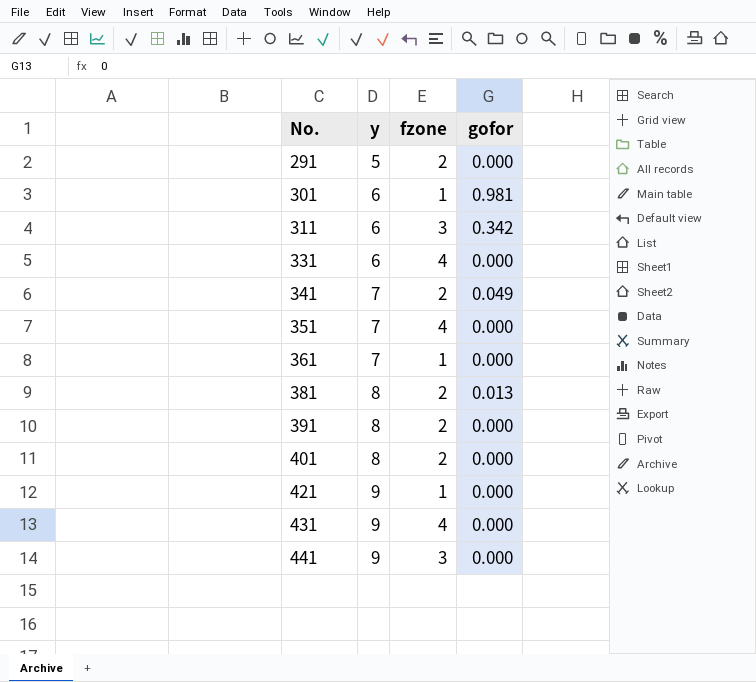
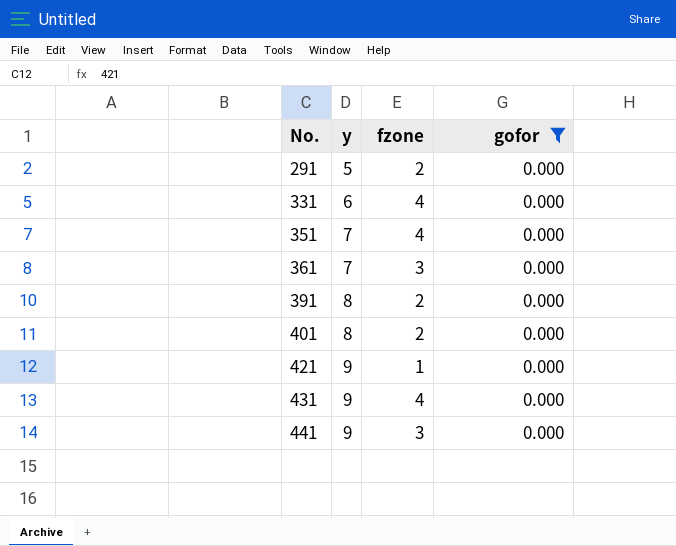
filter: none -> gofor = 0.000
361 | fzone: 1 -> 3

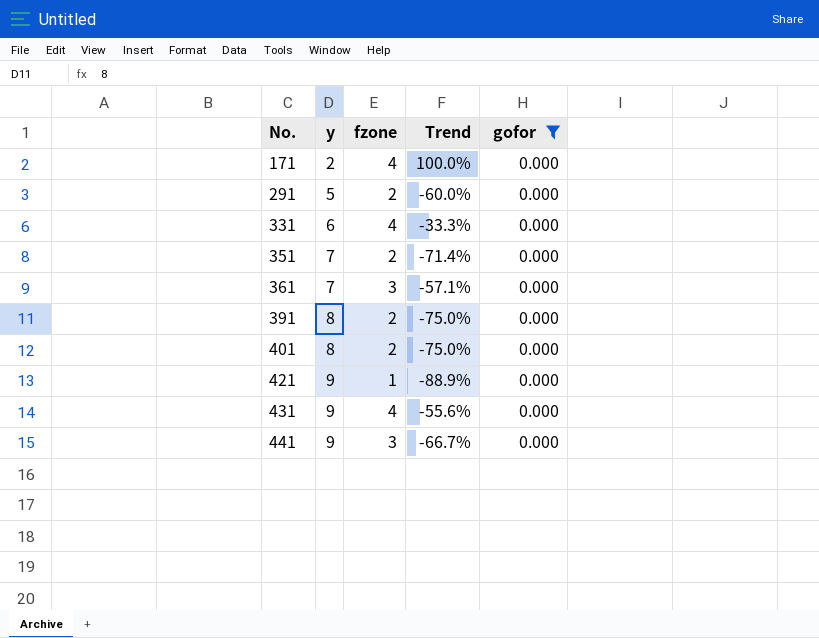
column Trend | formula: none -> ([fzone] - [y]) / [y]
row 171: none -> 2 | 4 | 100.0% | 0.000
351 | fzone: 4 -> 2

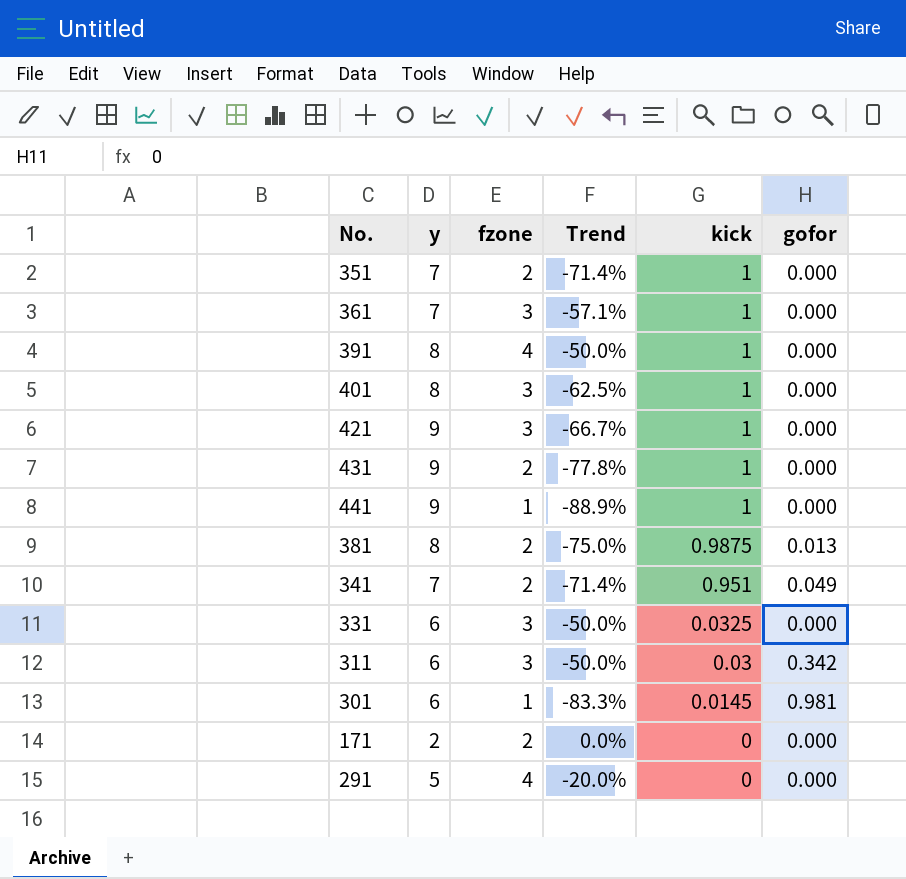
filter: gofor = 0.000 -> none
row order: No. ascending -> kick descending
column kick | position: none -> 5
391 | fzone: 2 -> 4
391 | Trend: -75.0% -> -50.0%
401 | fzone: 2 -> 3
401 | Trend: -75.0% -> -62.5%
421 | fzone: 1 -> 3
421 | Trend: -88.9% -> -66.7%
431 | fzone: 4 -> 2
431 | Trend: -55.6% -> -77.8%
441 | fzone: 3 -> 1
441 | Trend: -66.7% -> -88.9%
331 | fzone: 4 -> 3
331 | Trend: -33.3% -> -50.0%
171 | fzone: 4 -> 2
171 | Trend: 100.0% -> 0.0%
291 | fzone: 2 -> 4
291 | Trend: -60.0% -> -20.0%

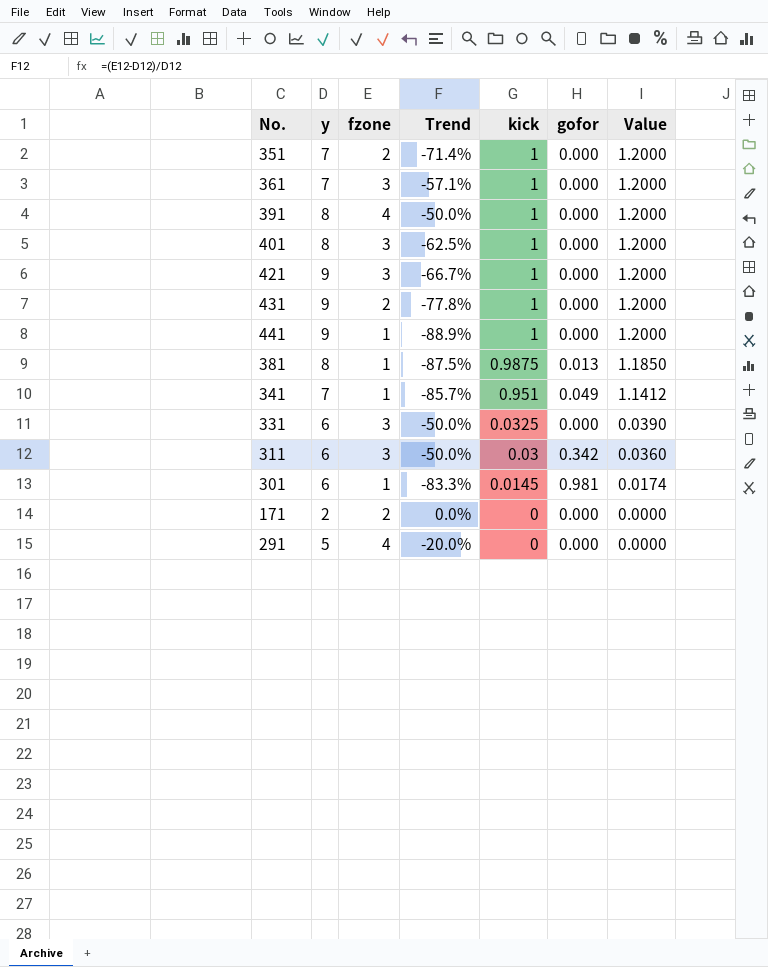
column Value | formula: none -> [kick] * 1.2
381 | fzone: 2 -> 1
381 | Trend: -75.0% -> -87.5%
341 | fzone: 2 -> 1
341 | Trend: -71.4% -> -85.7%

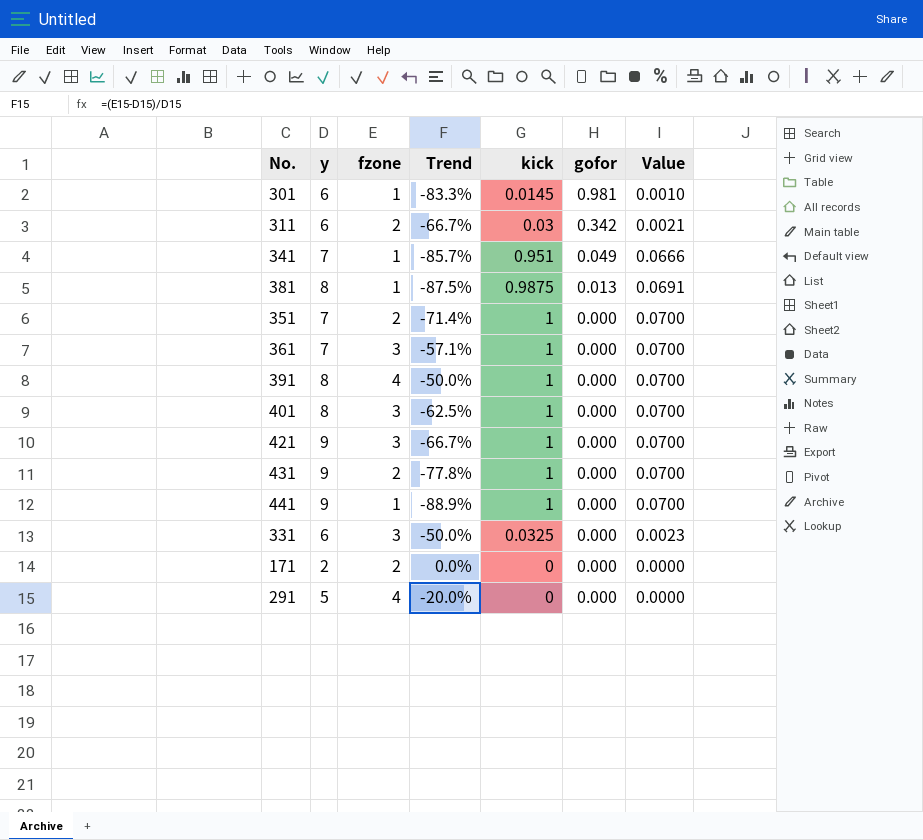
row order: kick descending -> gofor descending
column Value | formula: [kick] * 1.2 -> [kick] * 0.07
311 | fzone: 3 -> 2
311 | Trend: -50.0% -> -66.7%

